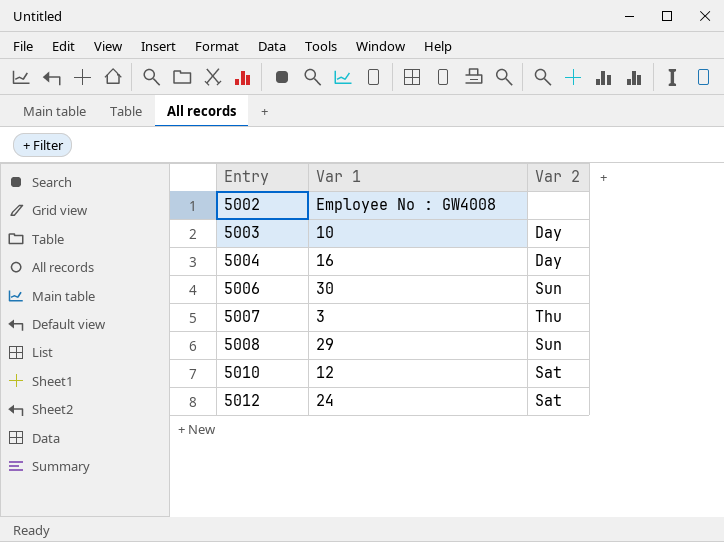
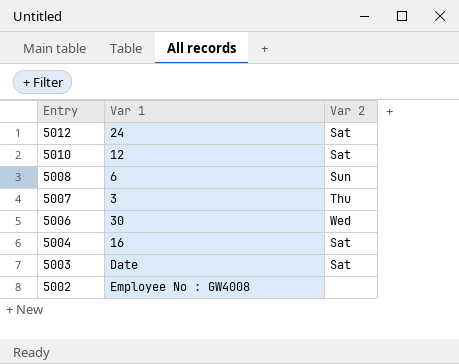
row order: Entry ascending -> Entry descending
5008 | Var 1: 29 -> 6
5006 | Var 2: Sun -> Wed
5004 | Var 2: Day -> Sat
5003 | Var 1: 10 -> Date
5003 | Var 2: Day -> Sat

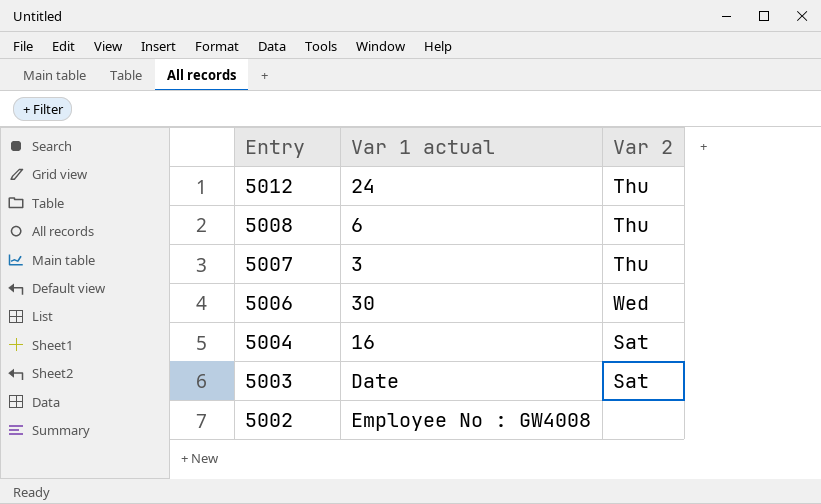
column name: Var 1 -> Var 1 actual
row 5010: 12 | Sat -> none
5012 | Var 2: Sat -> Thu
5008 | Var 2: Sun -> Thu

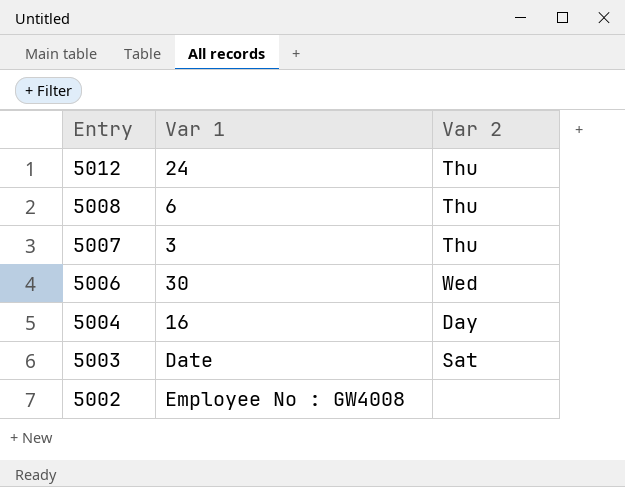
column name: Var 1 actual -> Var 1
5004 | Var 2: Sat -> Day

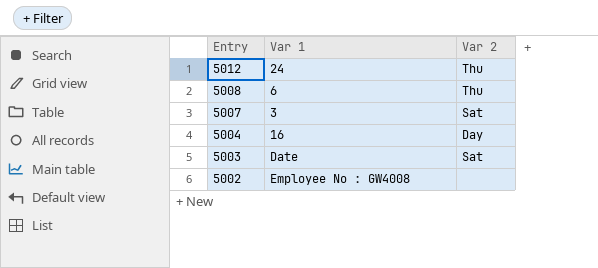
row 5006: 30 | Wed -> none
5007 | Var 2: Thu -> Sat

